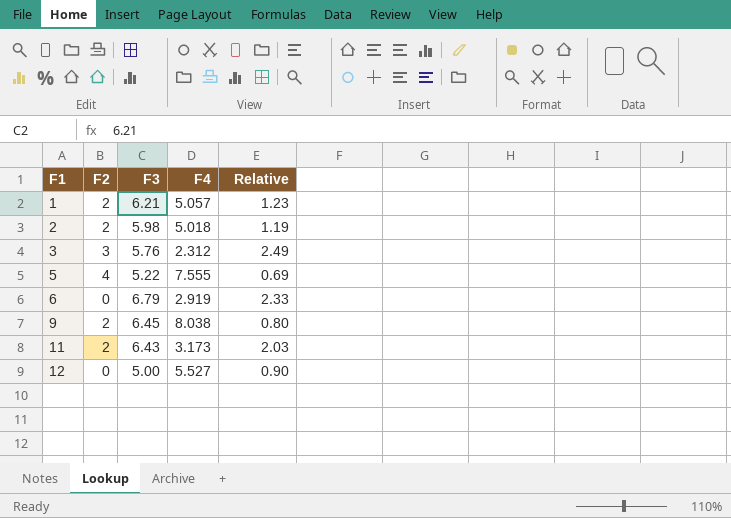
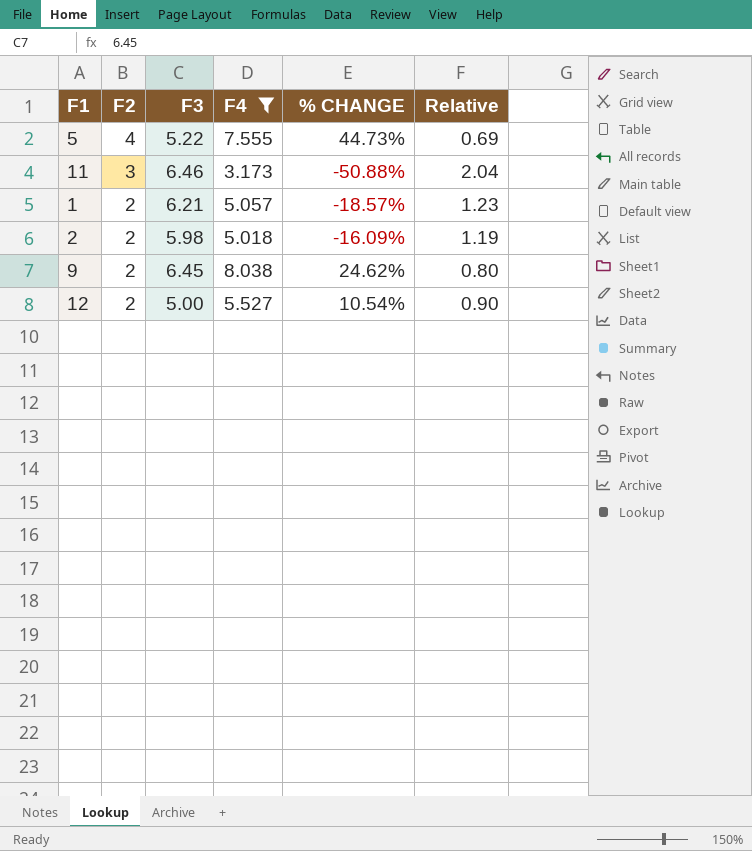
filter: none -> F4 >= 3.173
row order: F1 ascending -> F2 descending
column % CHANGE | formula: none -> ([F4] - [F3]) / [F3]
11 | F2: 2 -> 3
11 | F3: 6.43 -> 6.46
11 | Relative: 2.03 -> 2.04
12 | F2: 0 -> 2

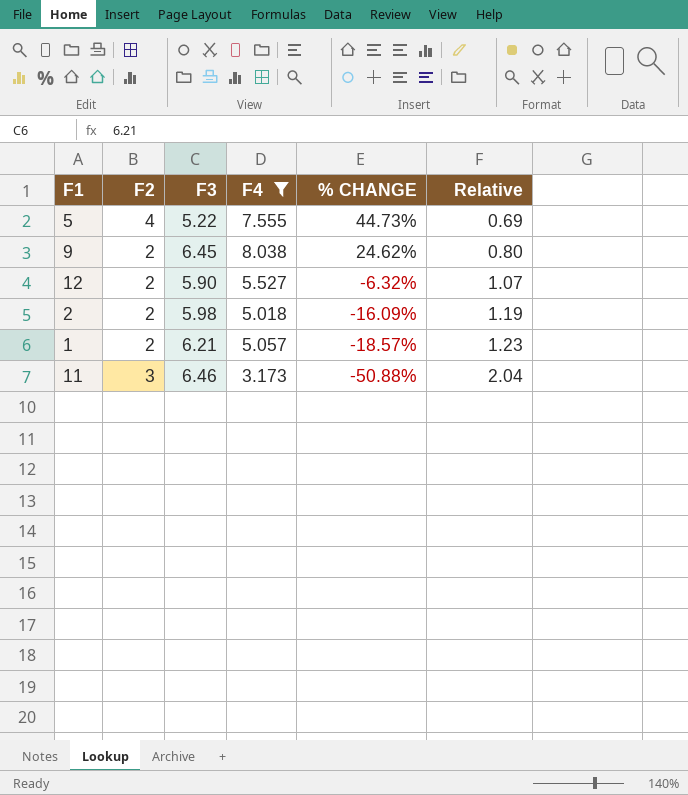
row order: F2 descending -> % CHANGE descending
12 | F3: 5.00 -> 5.90
12 | % CHANGE: 10.54% -> -6.32%
12 | Relative: 0.90 -> 1.07

